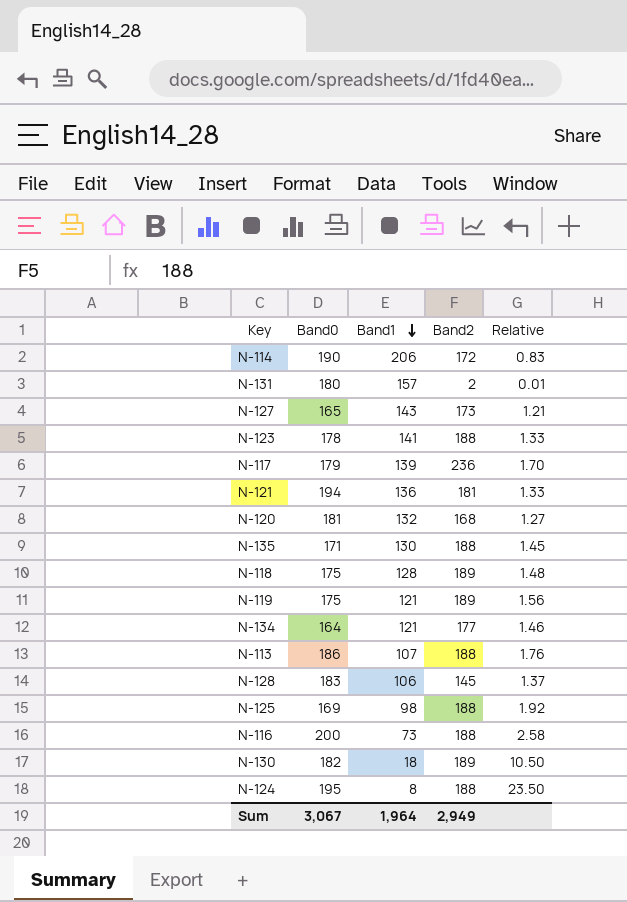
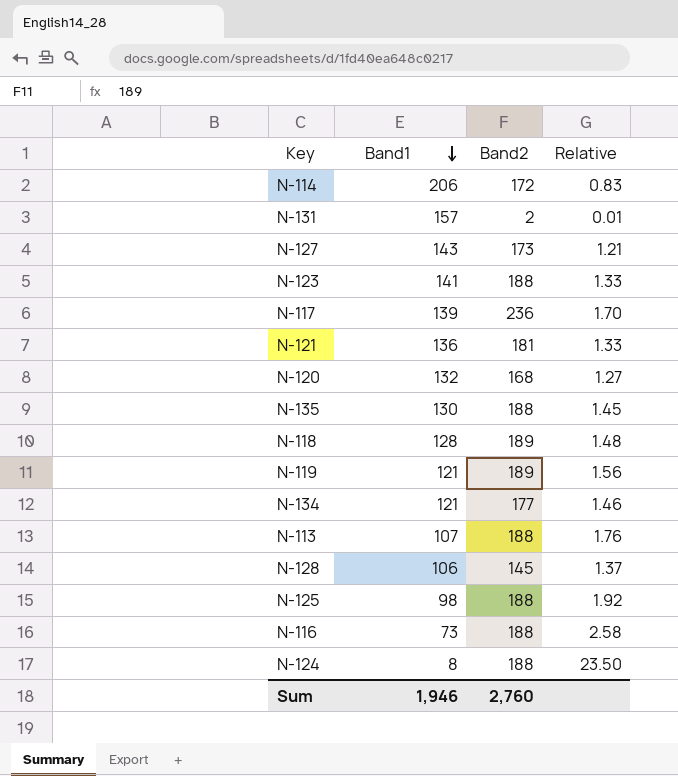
column Band0 | position: 2 -> none
row N-130: 182 | 18 | 189 | 10.50 -> none
Sum | Band1: 1,964 -> 1,946
Sum | Band2: 2,949 -> 2,760

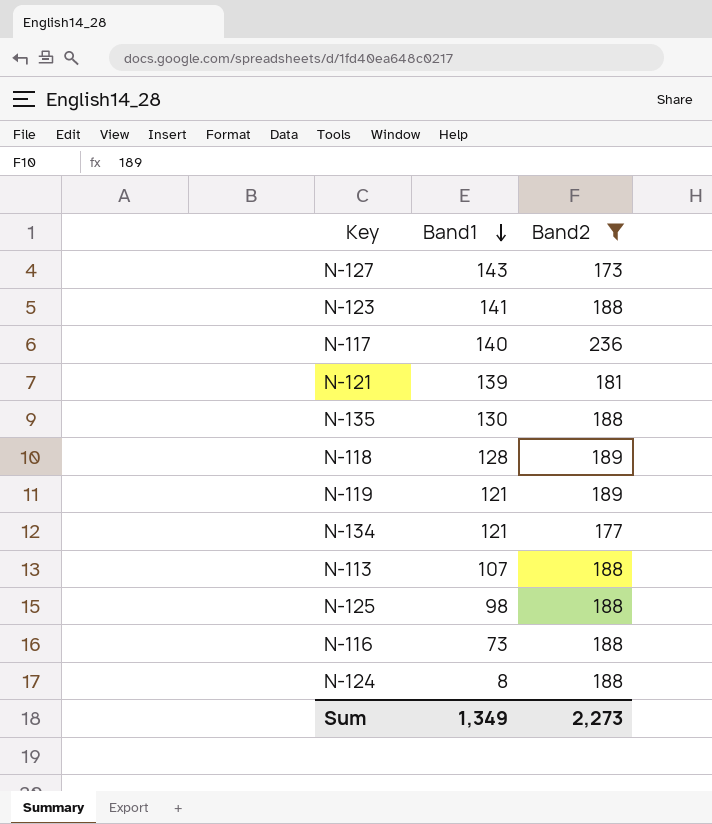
filter: none -> Band2 >= 173
column Relative | formula: [Band2] / [Band1] -> none
N-117 | Band1: 139 -> 140
N-121 | Band1: 136 -> 139
Sum | Band1: 1,946 -> 1,349
Sum | Band2: 2,760 -> 2,273

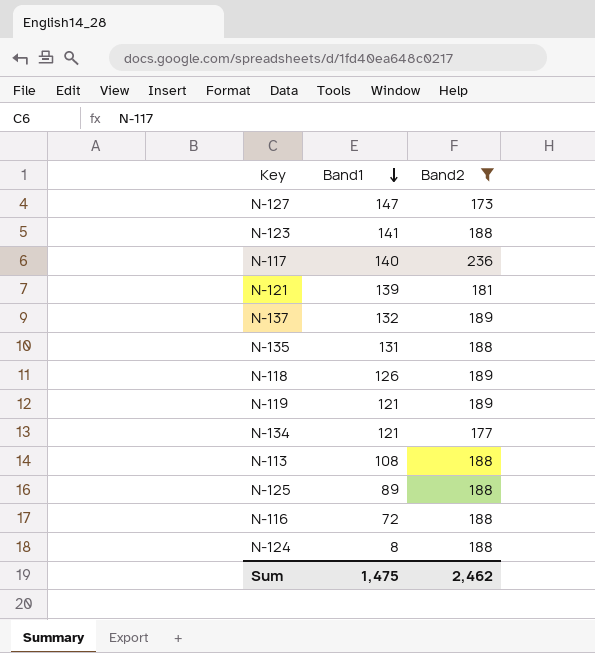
N-127 | Band1: 143 -> 147
row N-137: none -> 132 | 189
N-135 | Band1: 130 -> 131
N-118 | Band1: 128 -> 126
N-113 | Band1: 107 -> 108
N-125 | Band1: 98 -> 89
N-116 | Band1: 73 -> 72
Sum | Band1: 1,349 -> 1,475
Sum | Band2: 2,273 -> 2,462

